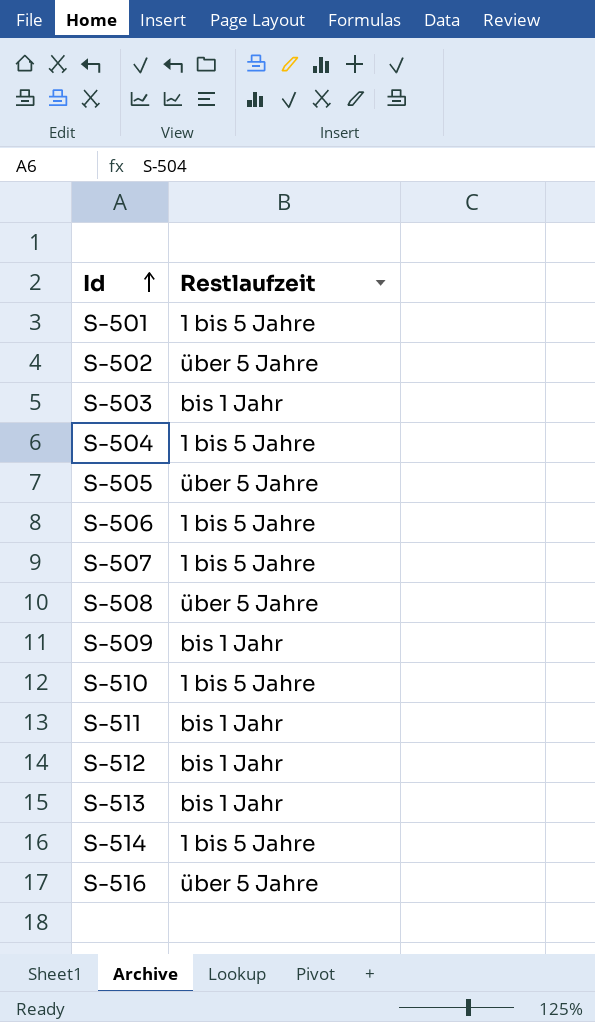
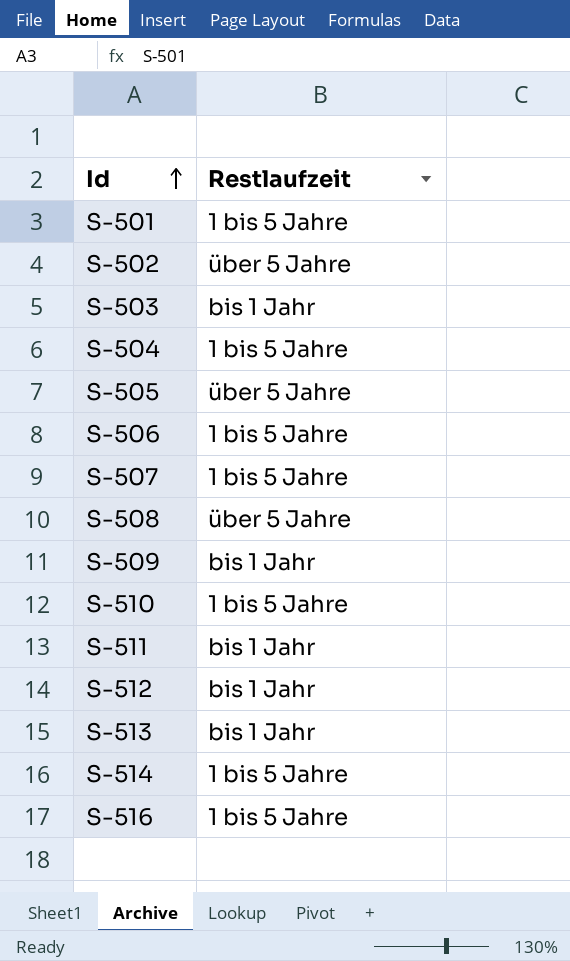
S-516 | Restlaufzeit: über 5 Jahre -> 1 bis 5 Jahre

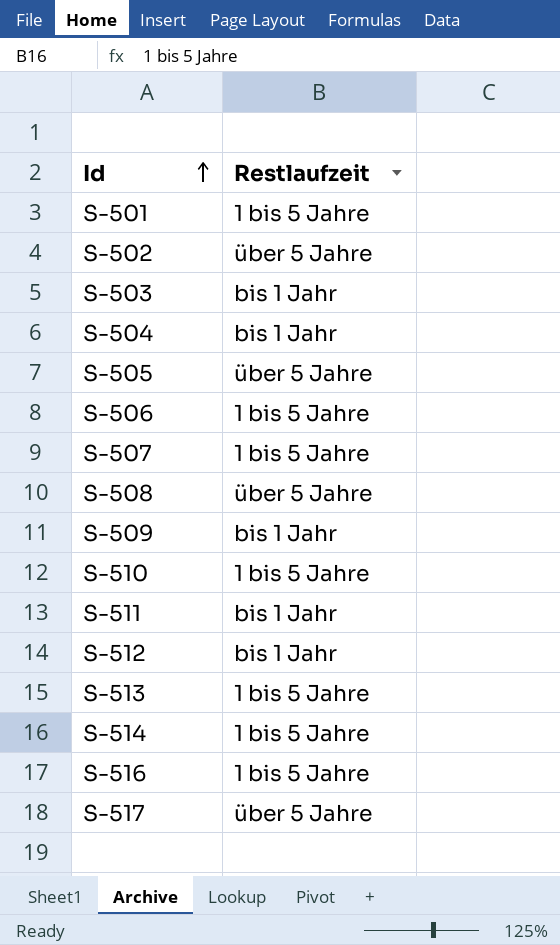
S-504 | Restlaufzeit: 1 bis 5 Jahre -> bis 1 Jahr
S-513 | Restlaufzeit: bis 1 Jahr -> 1 bis 5 Jahre
row S-517: none -> über 5 Jahre

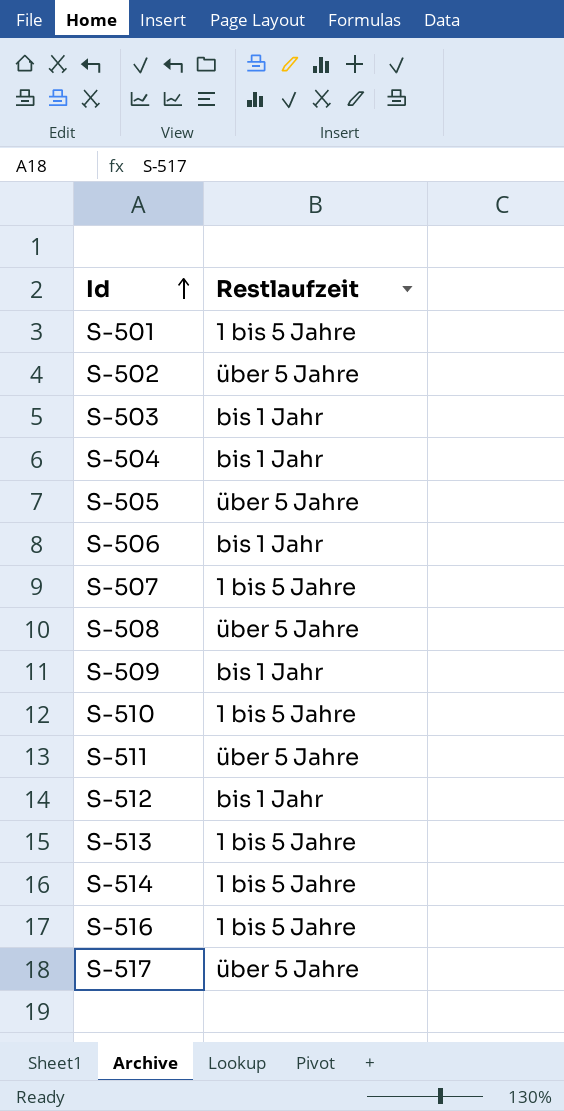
S-506 | Restlaufzeit: 1 bis 5 Jahre -> bis 1 Jahr
S-511 | Restlaufzeit: bis 1 Jahr -> über 5 Jahre

